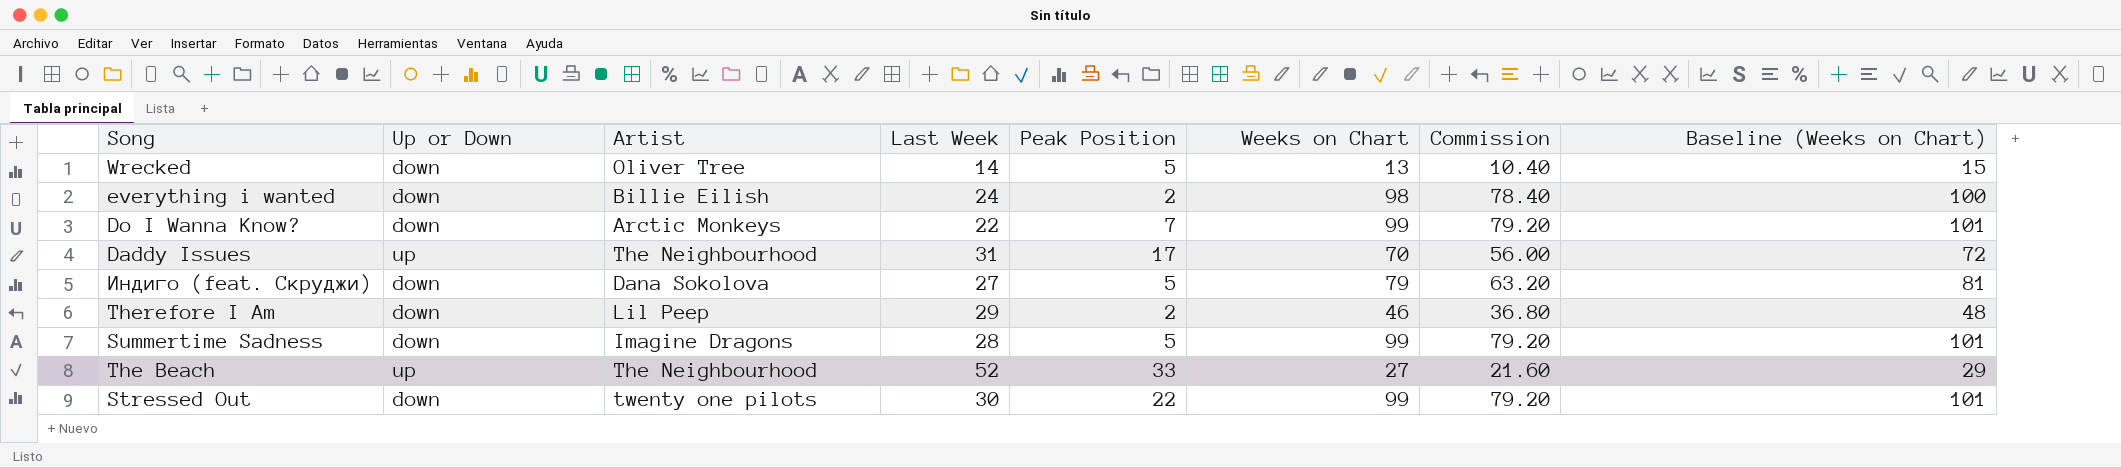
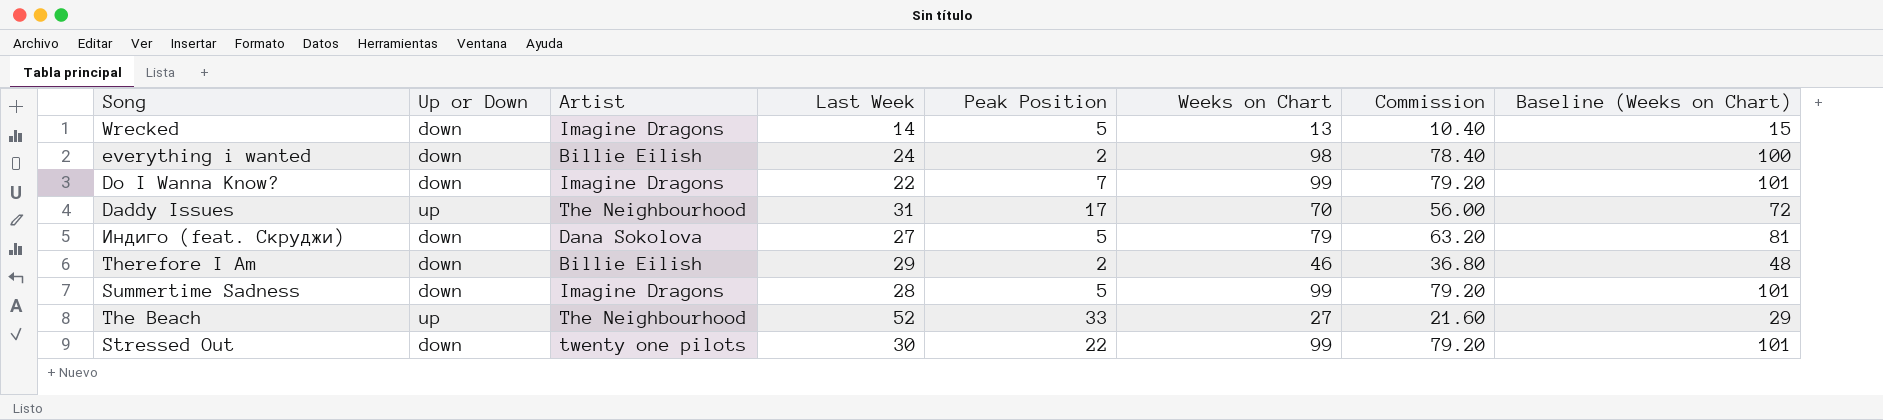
Wrecked | Artist: Oliver Tree -> Imagine Dragons
Do I Wanna Know? | Artist: Arctic Monkeys -> Imagine Dragons
Therefore I Am | Artist: Lil Peep -> Billie Eilish

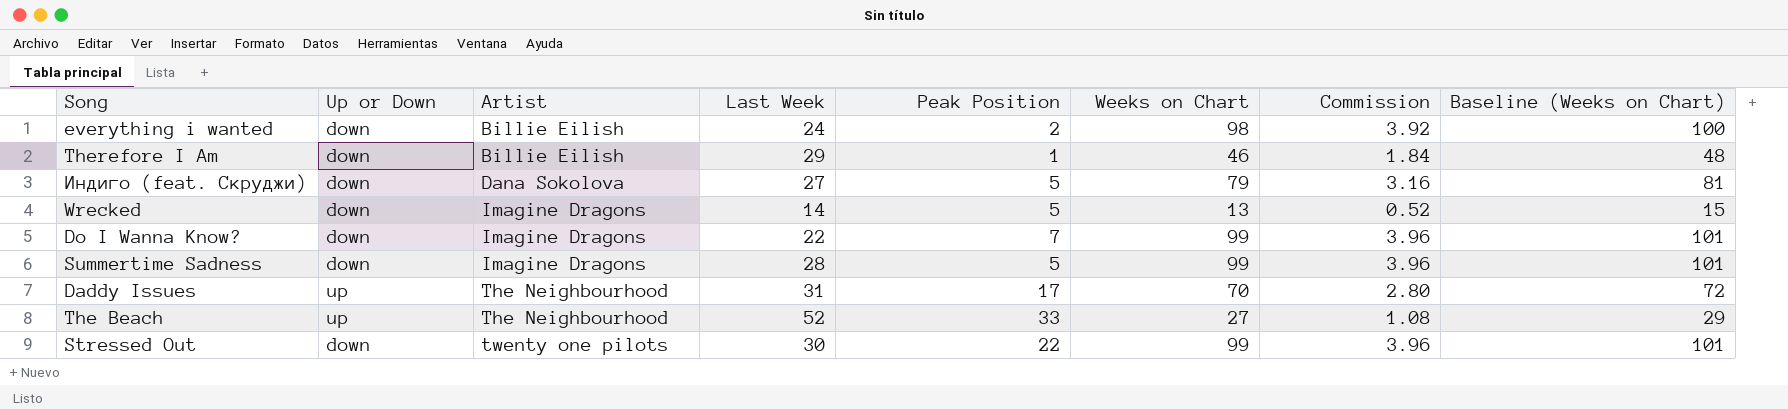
row order: none -> Artist ascending
column Commission | formula: [Weeks on Chart] * 0.8 -> [Weeks on Chart] * 0.04
Therefore I Am | Peak Position: 2 -> 1

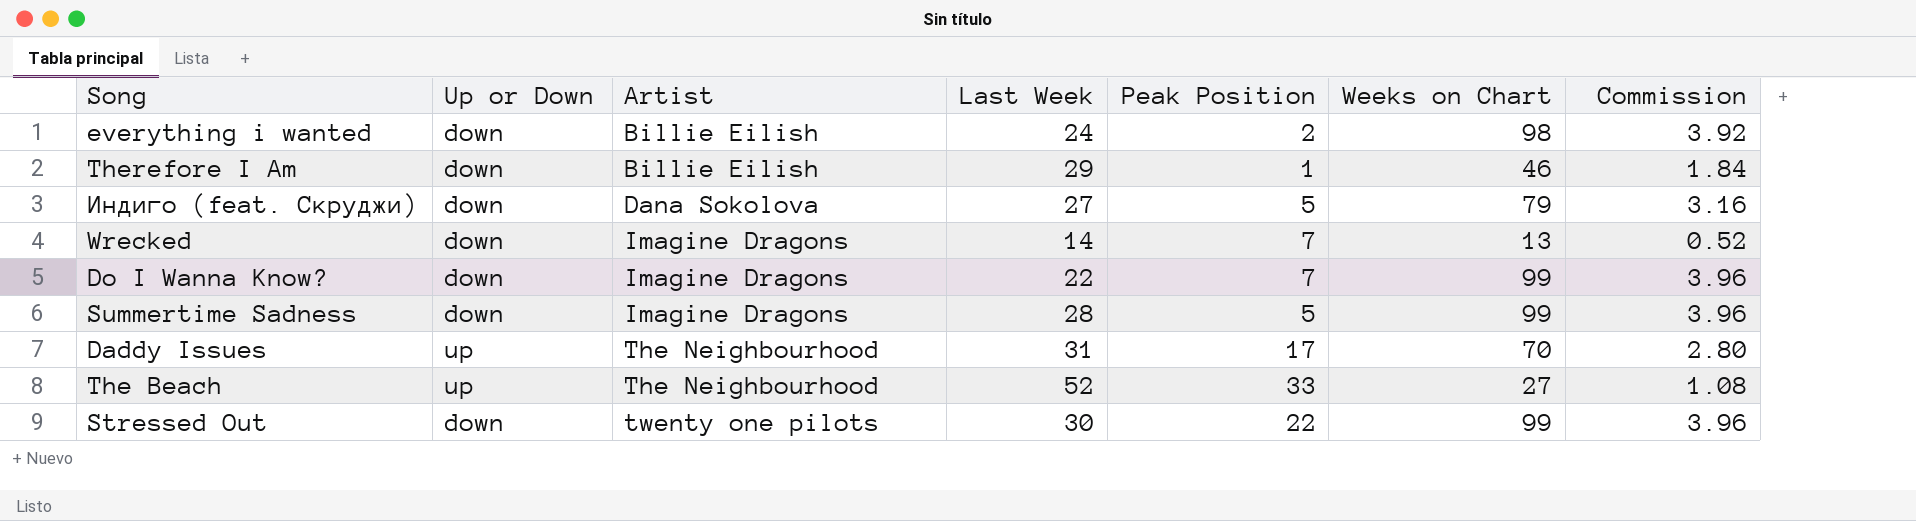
column Baseline (Weeks on Chart) | formula: [Weeks on Chart] + 2 -> none
Wrecked | Peak Position: 5 -> 7

